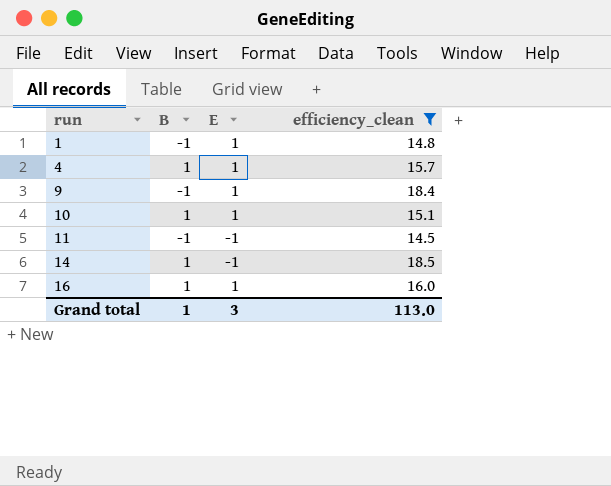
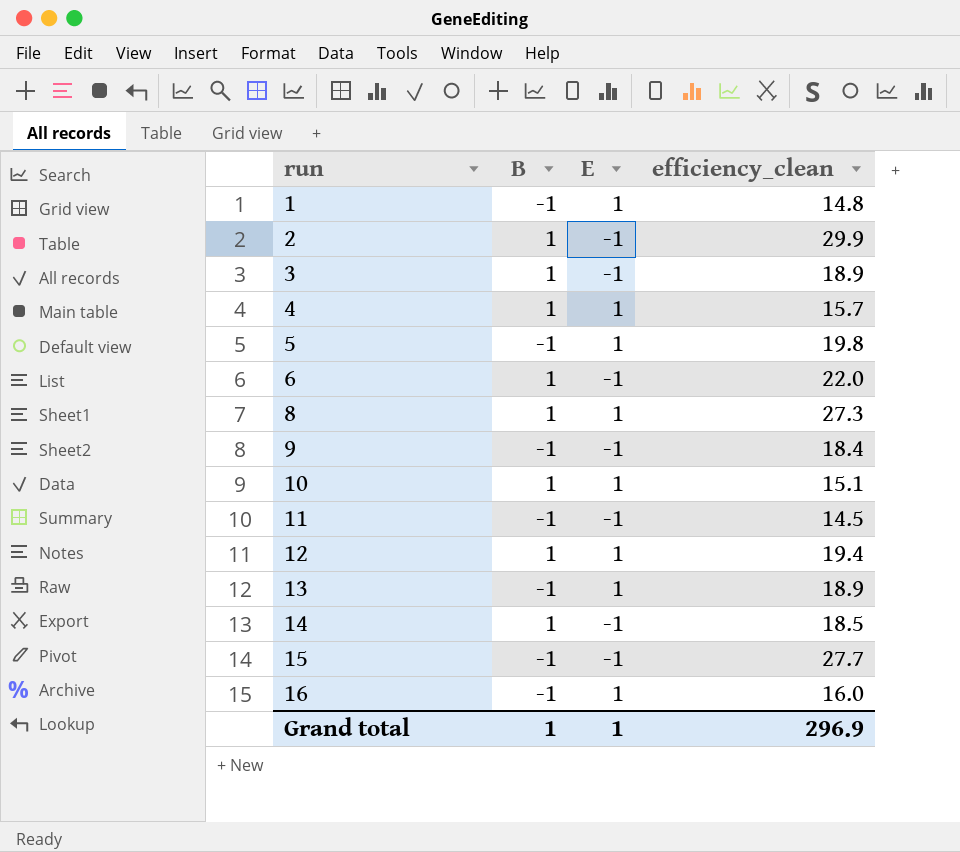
filter: efficiency_clean <= 18.5 -> none
9 | E: 1 -> -1
16 | B: 1 -> -1
Grand total | E: 3 -> 1
Grand total | efficiency_clean: 113.0 -> 296.9

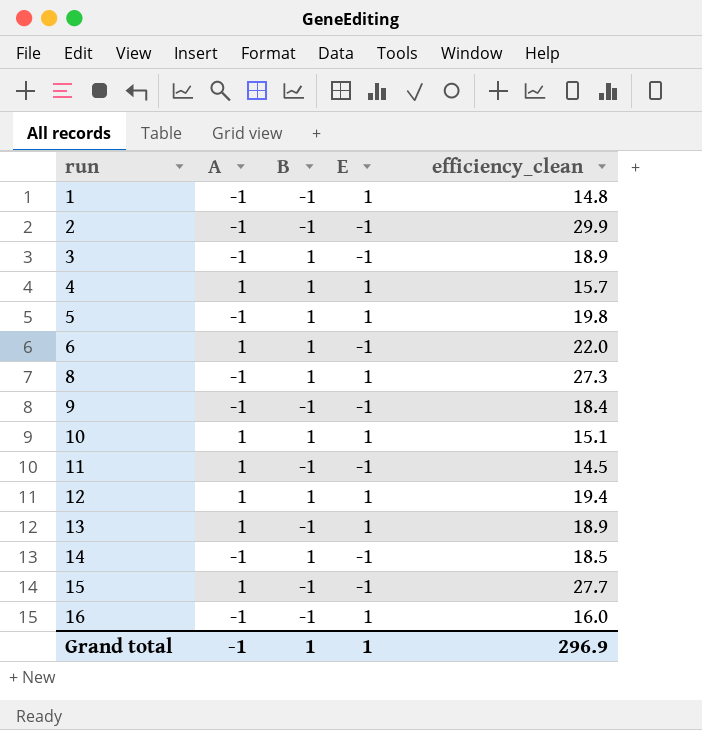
column A | position: none -> 2
2 | B: 1 -> -1
5 | B: -1 -> 1

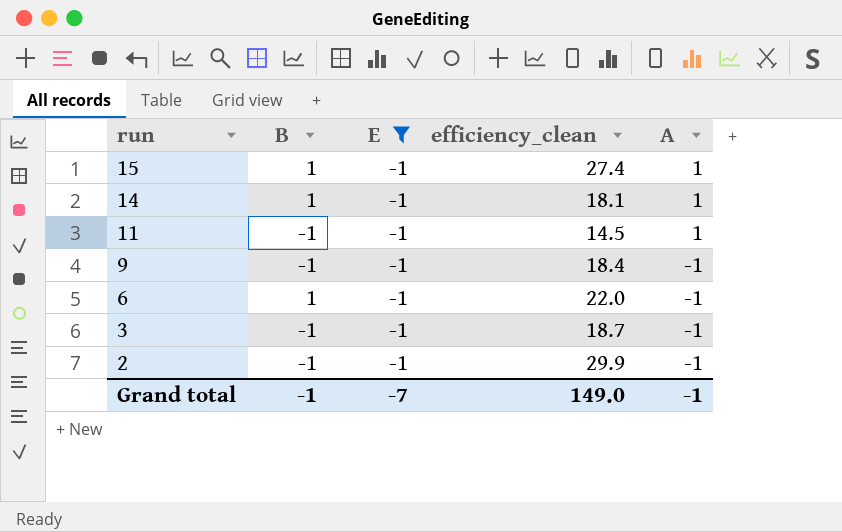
filter: none -> E = -1
row order: run ascending -> run descending
column A | position: 2 -> 5
15 | B: -1 -> 1
15 | efficiency_clean: 27.7 -> 27.4
14 | efficiency_clean: 18.5 -> 18.1
14 | A: -1 -> 1
6 | A: 1 -> -1
3 | B: 1 -> -1
3 | efficiency_clean: 18.9 -> 18.7
Grand total | B: 1 -> -1
Grand total | E: 1 -> -7
Grand total | efficiency_clean: 296.9 -> 149.0

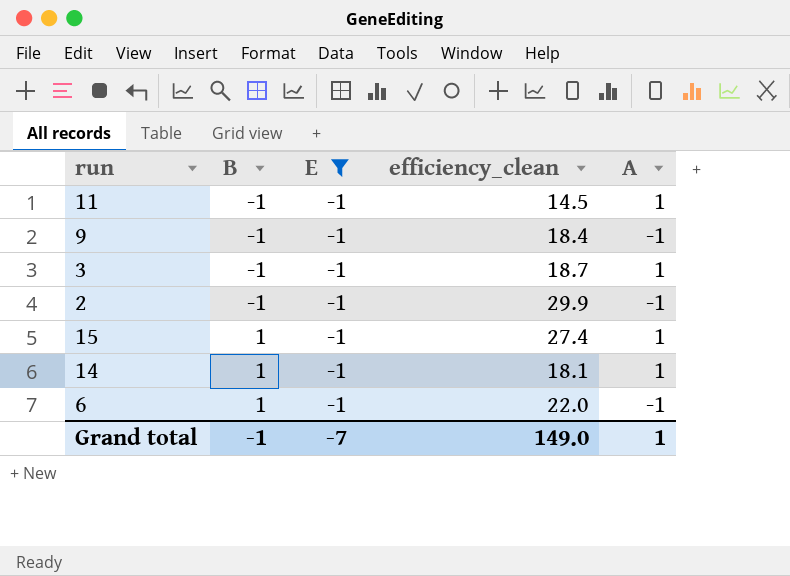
row order: run descending -> B ascending
3 | A: -1 -> 1
Grand total | A: -1 -> 1

